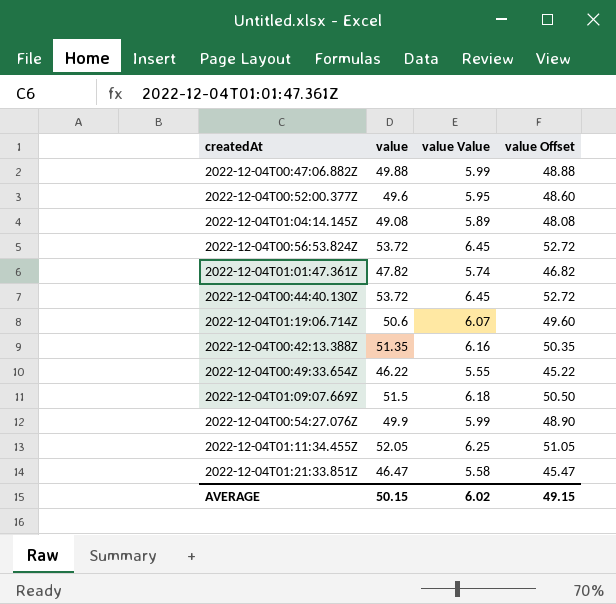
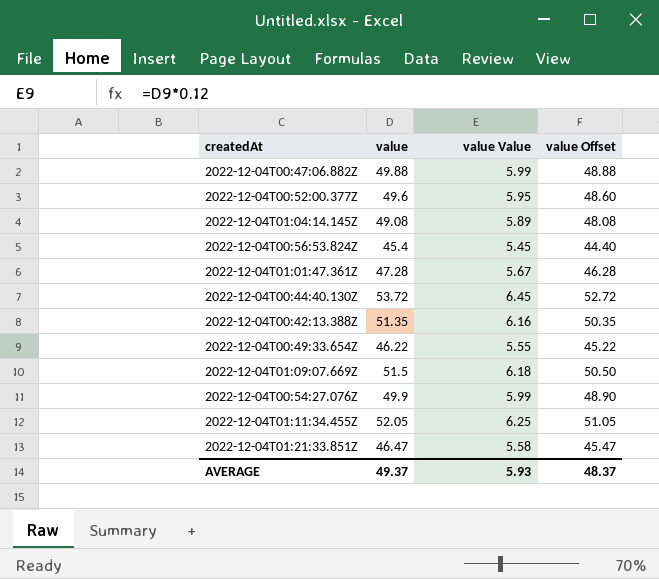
row 2022-12-04T01:19:06.714Z: 50.6 | 6.07 | 49.60 -> none
2022-12-04T00:56:53.824Z | value: 53.72 -> 45.4
2022-12-04T00:56:53.824Z | value Value: 6.45 -> 5.45
2022-12-04T00:56:53.824Z | value Offset: 52.72 -> 44.40
2022-12-04T01:01:47.361Z | value: 47.82 -> 47.28
2022-12-04T01:01:47.361Z | value Value: 5.74 -> 5.67
2022-12-04T01:01:47.361Z | value Offset: 46.82 -> 46.28
AVERAGE | value: 50.15 -> 49.37
AVERAGE | value Value: 6.02 -> 5.93
AVERAGE | value Offset: 49.15 -> 48.37

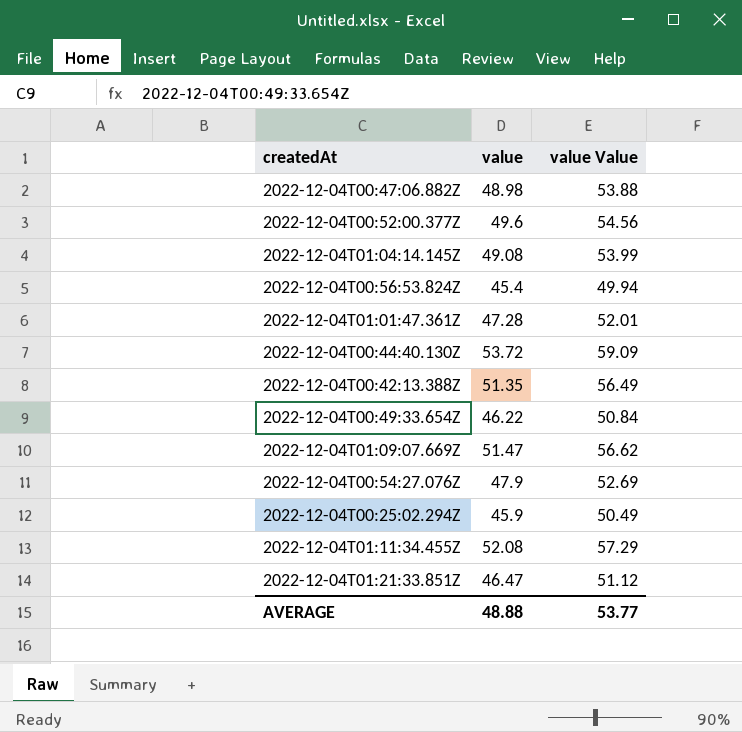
column value Offset | formula: [value] - 1 -> none
column value Value | formula: [value] * 0.12 -> [value] * 1.1
2022-12-04T00:47:06.882Z | value: 49.88 -> 48.98
2022-12-04T01:09:07.669Z | value: 51.5 -> 51.47
2022-12-04T00:54:27.076Z | value: 49.9 -> 47.9
row 2022-12-04T00:25:02.294Z: none -> 45.9 | 50.49
2022-12-04T01:11:34.455Z | value: 52.05 -> 52.08
AVERAGE | value: 49.37 -> 48.88
AVERAGE | value Value: 5.93 -> 53.77

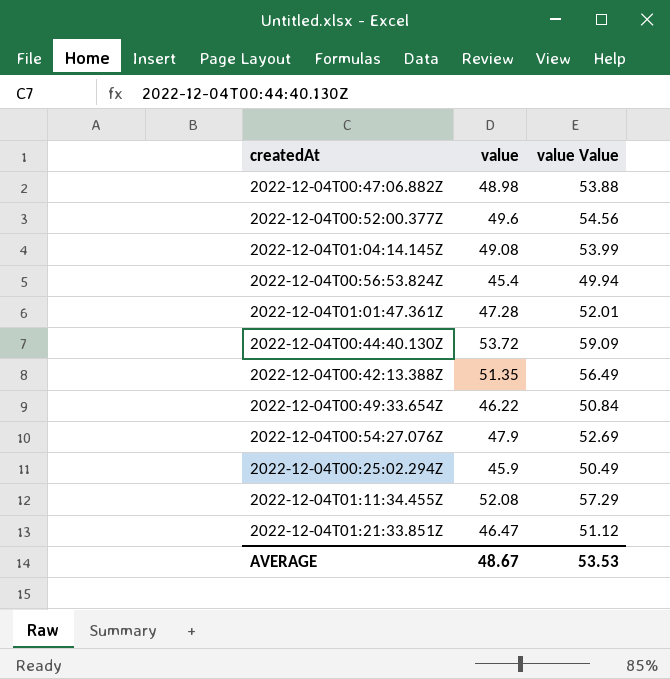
row 2022-12-04T01:09:07.669Z: 51.47 | 56.62 -> none
AVERAGE | value: 48.88 -> 48.67
AVERAGE | value Value: 53.77 -> 53.53

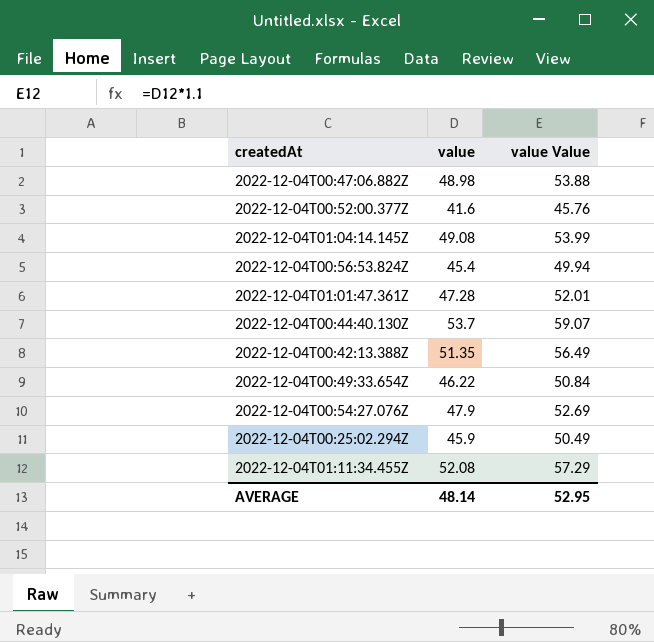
row 2022-12-04T01:21:33.851Z: 46.47 | 51.12 -> none
2022-12-04T00:52:00.377Z | value: 49.6 -> 41.6
2022-12-04T00:52:00.377Z | value Value: 54.56 -> 45.76
2022-12-04T00:44:40.130Z | value: 53.72 -> 53.7
2022-12-04T00:44:40.130Z | value Value: 59.09 -> 59.07
AVERAGE | value: 48.67 -> 48.14
AVERAGE | value Value: 53.53 -> 52.95

